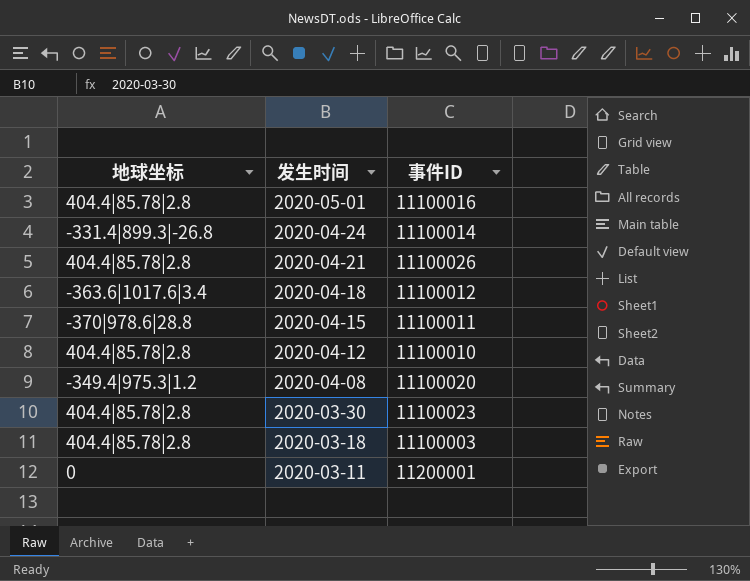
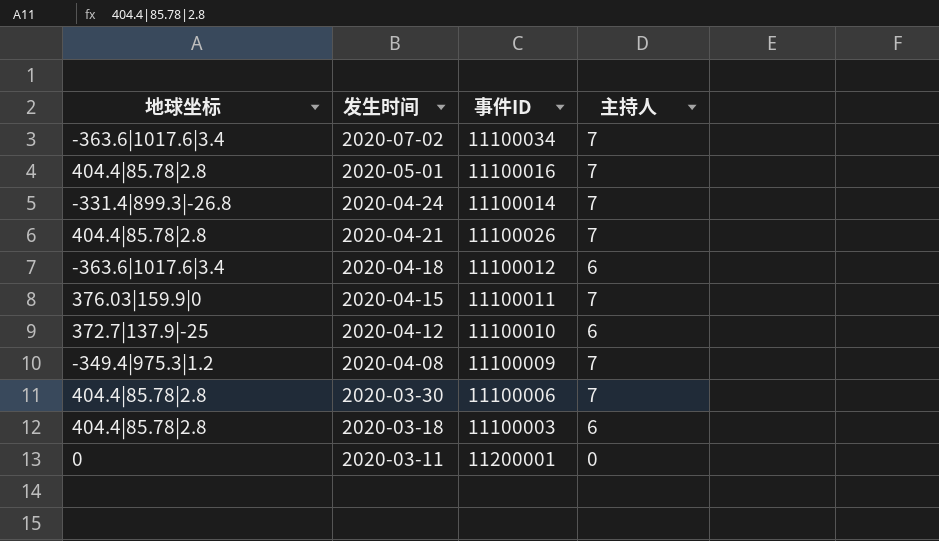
column 主持人 | position: none -> 4
row 2020-07-02: none -> -363.6|1017.6|3.4 | 11100034 | 7
2020-04-15 | 地球坐标: -370|978.6|28.8 -> 376.03|159.9|0
2020-04-12 | 地球坐标: 404.4|85.78|2.8 -> 372.7|137.9|-25
2020-04-08 | 事件ID: 11100020 -> 11100009
2020-03-30 | 事件ID: 11100023 -> 11100006

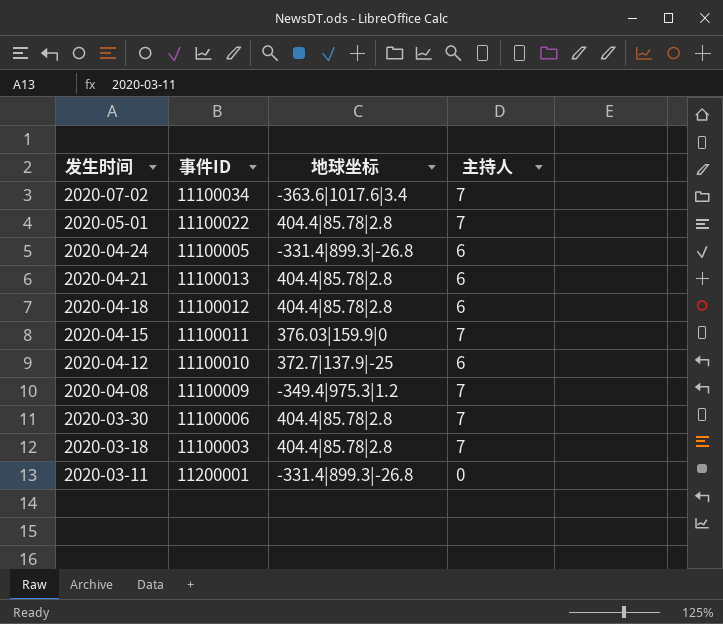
column 地球坐标 | position: 1 -> 3
2020-05-01 | 事件ID: 11100016 -> 11100022
2020-04-24 | 事件ID: 11100014 -> 11100005
2020-04-24 | 主持人: 7 -> 6
2020-04-21 | 事件ID: 11100026 -> 11100013
2020-04-21 | 主持人: 7 -> 6
2020-04-18 | 地球坐标: -363.6|1017.6|3.4 -> 404.4|85.78|2.8
2020-03-18 | 主持人: 6 -> 7
2020-03-11 | 地球坐标: 0 -> -331.4|899.3|-26.8

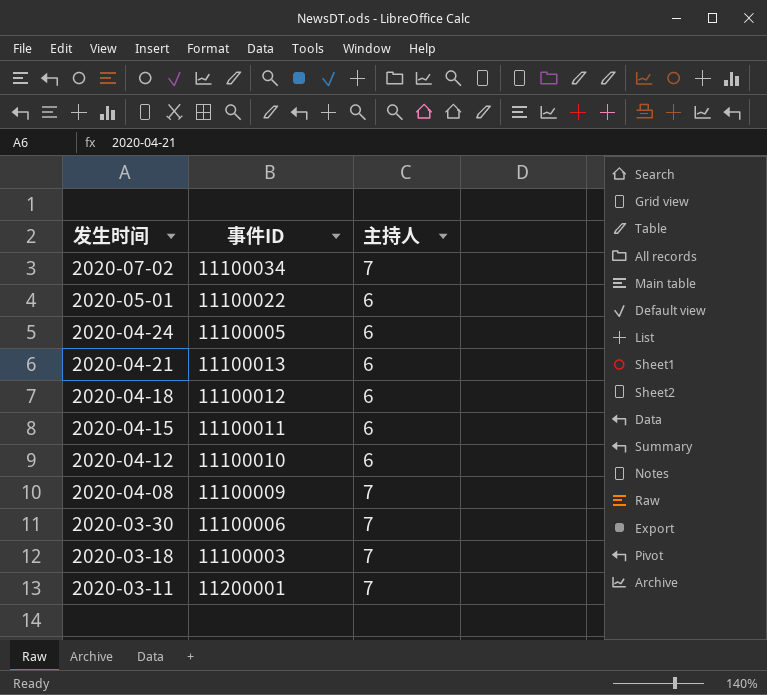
column 地球坐标 | position: 3 -> none
2020-05-01 | 主持人: 7 -> 6
2020-04-15 | 主持人: 7 -> 6
2020-03-11 | 主持人: 0 -> 7

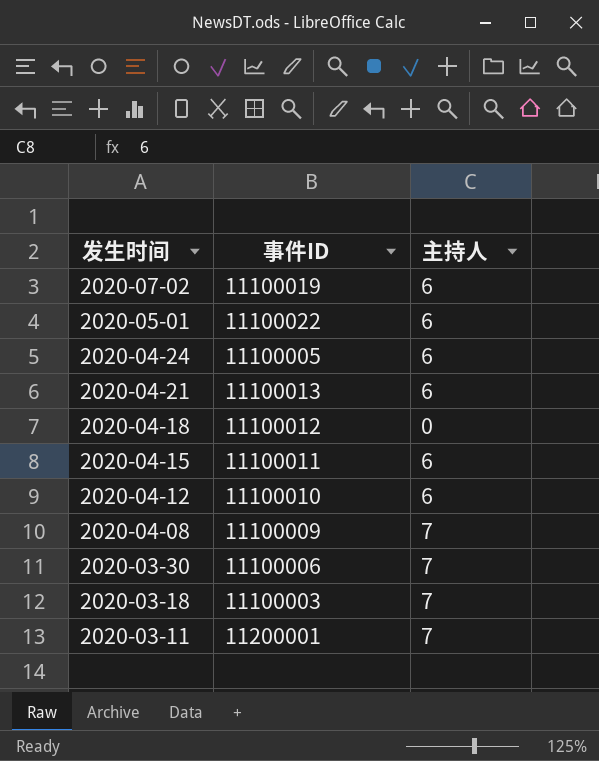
2020-07-02 | 事件ID: 11100034 -> 11100019
2020-07-02 | 主持人: 7 -> 6
2020-04-18 | 主持人: 6 -> 0

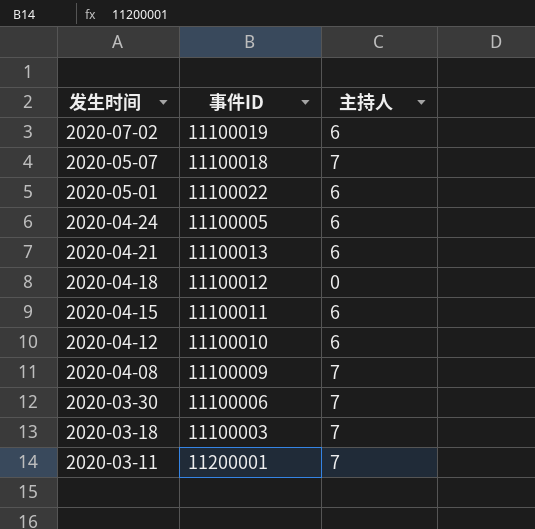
row 2020-05-07: none -> 11100018 | 7

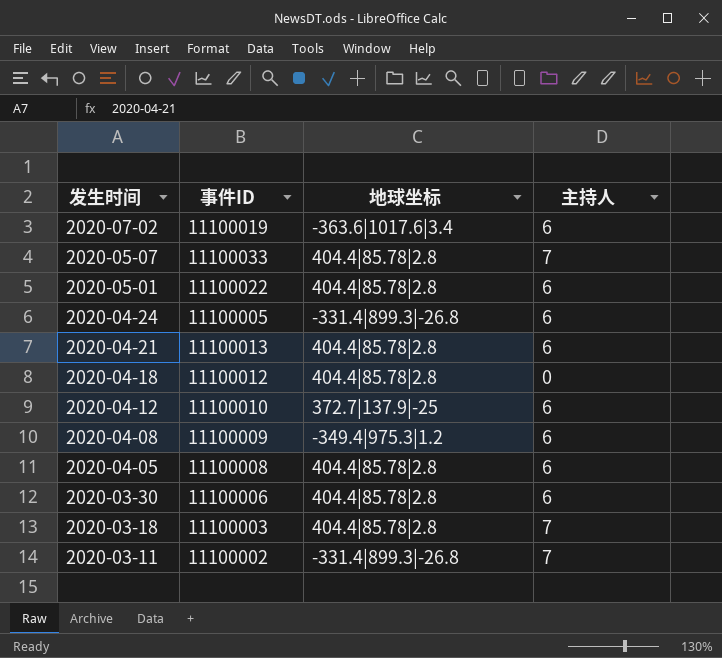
column 地球坐标 | position: none -> 3
row 2020-04-15: 11100011 | 6 -> none
2020-05-07 | 事件ID: 11100018 -> 11100033
2020-04-08 | 主持人: 7 -> 6
row 2020-04-05: none -> 11100008 | 404.4|85.78|2.8 | 6
2020-03-30 | 主持人: 7 -> 6
2020-03-11 | 事件ID: 11200001 -> 11100002

